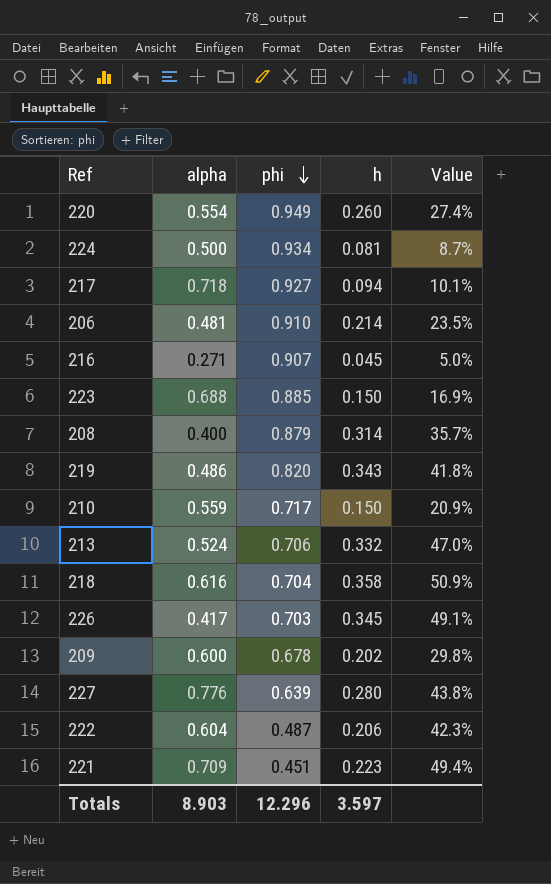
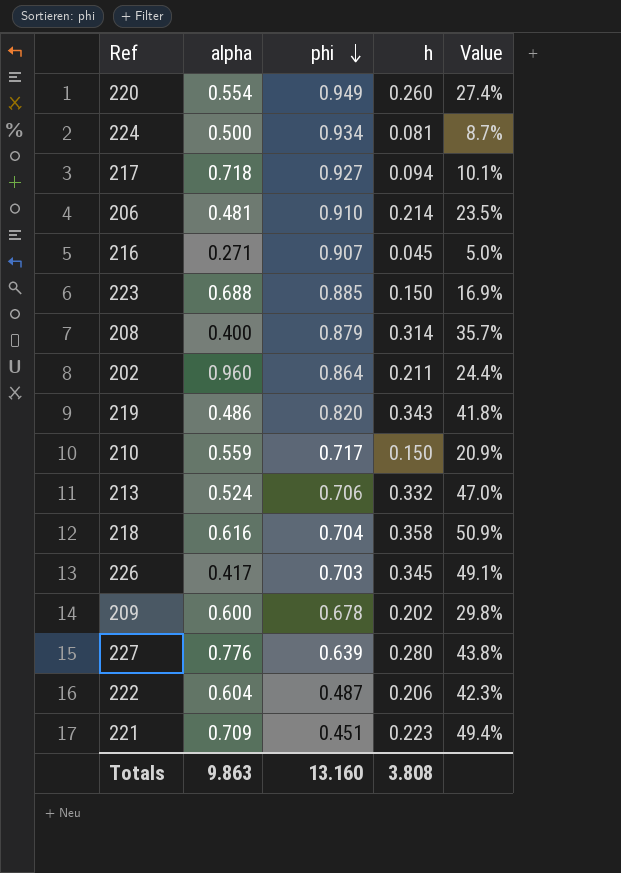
row 202: none -> 0.960 | 0.864 | 0.211 | 24.4%
Totals | alpha: 8.903 -> 9.863
Totals | phi: 12.296 -> 13.160
Totals | h: 3.597 -> 3.808

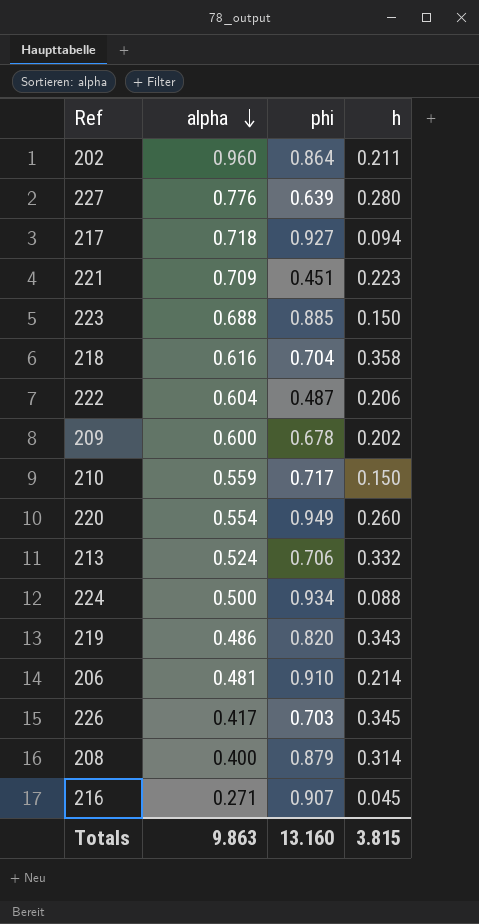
row order: phi descending -> alpha descending
column Value | formula: [h] / [phi] -> none
224 | h: 0.081 -> 0.088
Totals | h: 3.808 -> 3.815

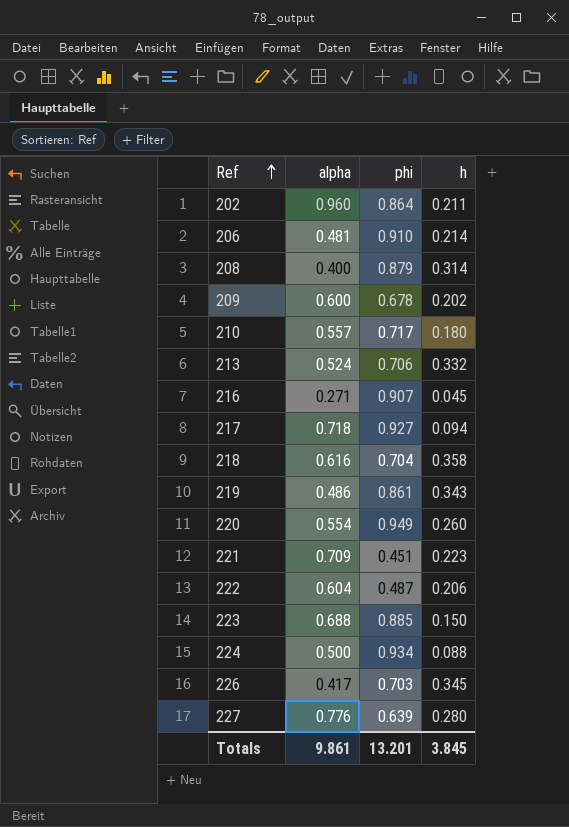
row order: alpha descending -> Ref ascending
210 | alpha: 0.559 -> 0.557
210 | h: 0.150 -> 0.180
219 | phi: 0.820 -> 0.861
Totals | alpha: 9.863 -> 9.861
Totals | phi: 13.160 -> 13.201
Totals | h: 3.815 -> 3.845

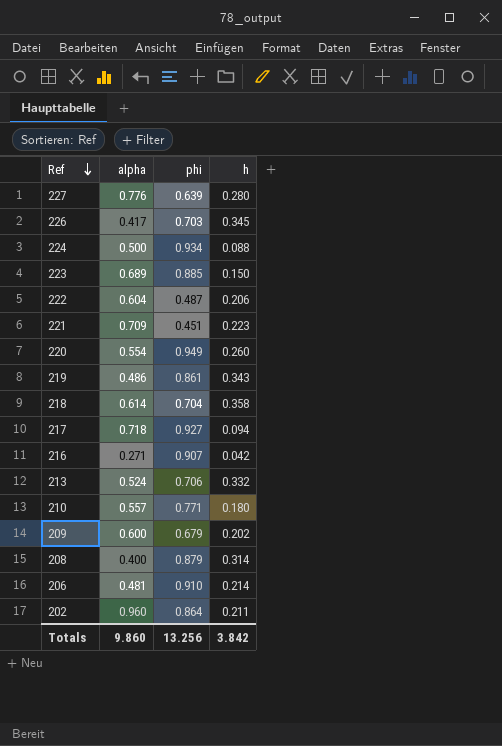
row order: Ref ascending -> Ref descending
223 | alpha: 0.688 -> 0.689
218 | alpha: 0.616 -> 0.614
216 | h: 0.045 -> 0.042
210 | phi: 0.717 -> 0.771
209 | phi: 0.678 -> 0.679
Totals | alpha: 9.861 -> 9.860
Totals | phi: 13.201 -> 13.256
Totals | h: 3.845 -> 3.842

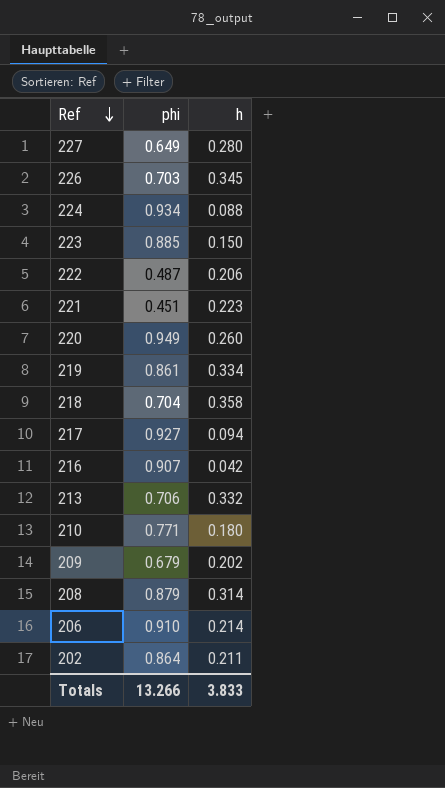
column alpha | position: 2 -> none
227 | phi: 0.639 -> 0.649
219 | h: 0.343 -> 0.334
Totals | phi: 13.256 -> 13.266
Totals | h: 3.842 -> 3.833

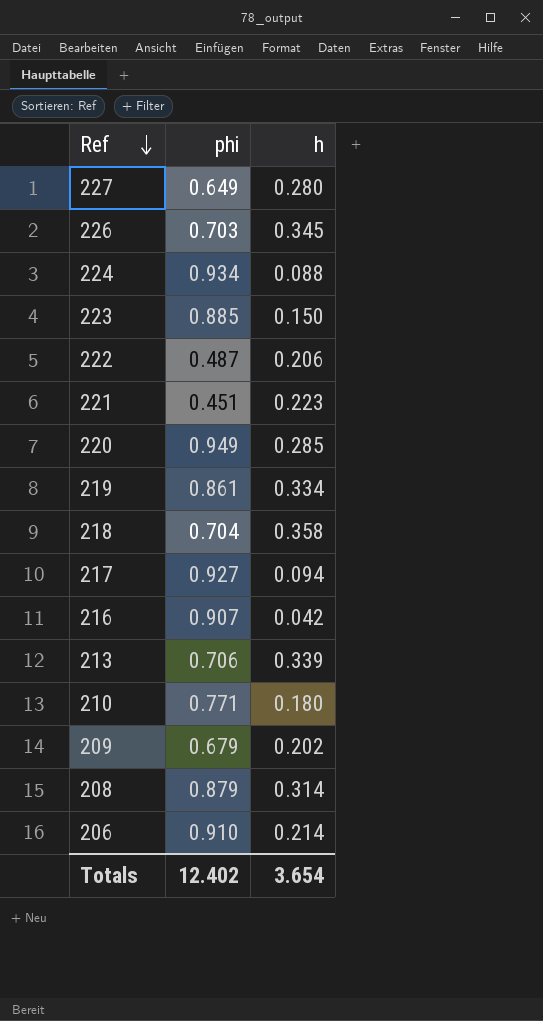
row 202: 0.864 | 0.211 -> none
220 | h: 0.260 -> 0.285
213 | h: 0.332 -> 0.339
Totals | phi: 13.266 -> 12.402
Totals | h: 3.833 -> 3.654

